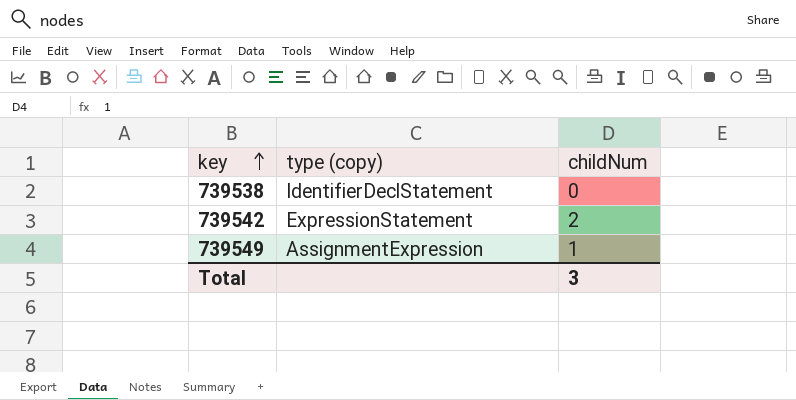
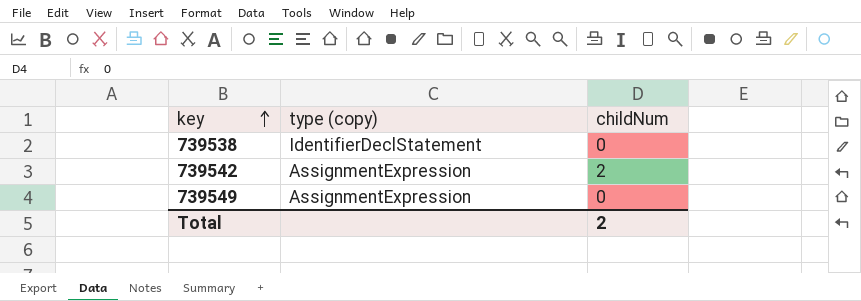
739542 | type (copy): ExpressionStatement -> AssignmentExpression
739549 | childNum: 1 -> 0
Total | childNum: 3 -> 2

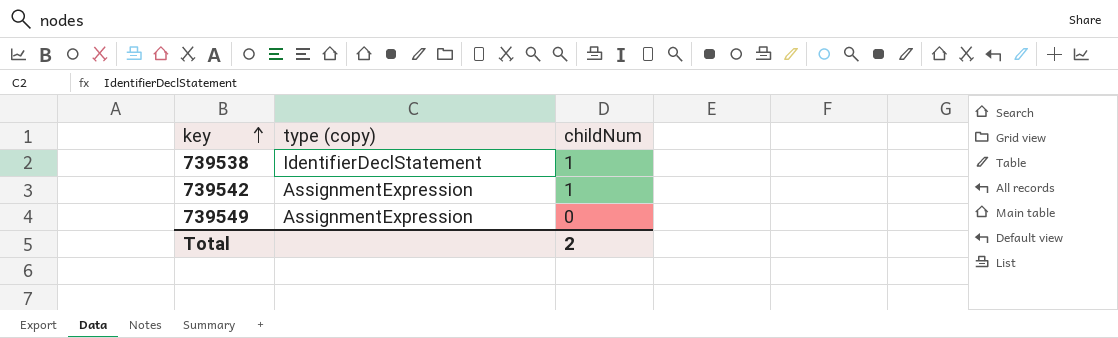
739538 | childNum: 0 -> 1
739542 | childNum: 2 -> 1

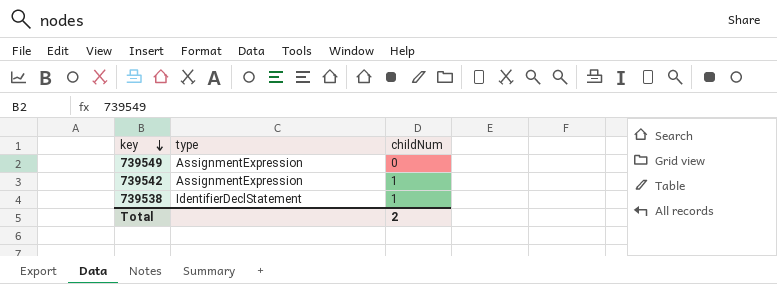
row order: key ascending -> key descending
column name: type (copy) -> type

